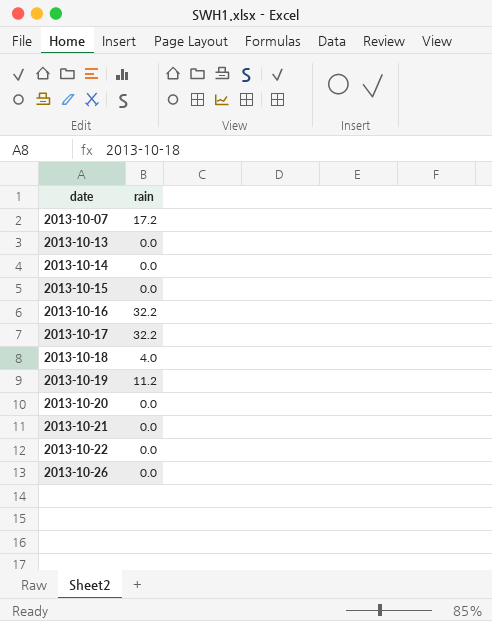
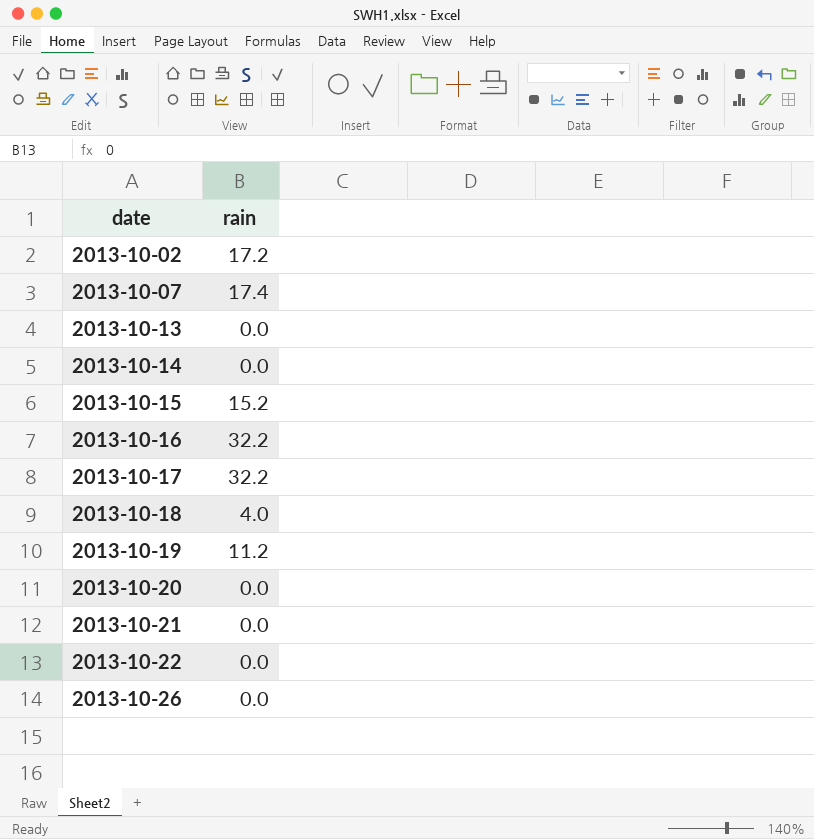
row 2013-10-02: none -> 17.2
2013-10-07 | rain: 17.2 -> 17.4
2013-10-15 | rain: 0.0 -> 15.2

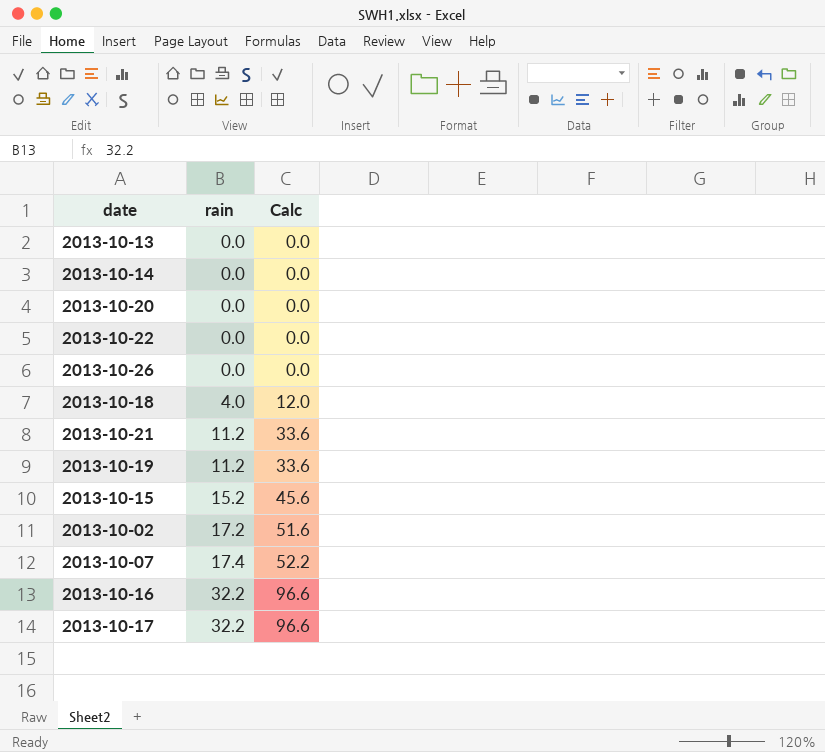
row order: date ascending -> rain ascending
column Calc | formula: none -> [rain] * 3
2013-10-21 | rain: 0.0 -> 11.2

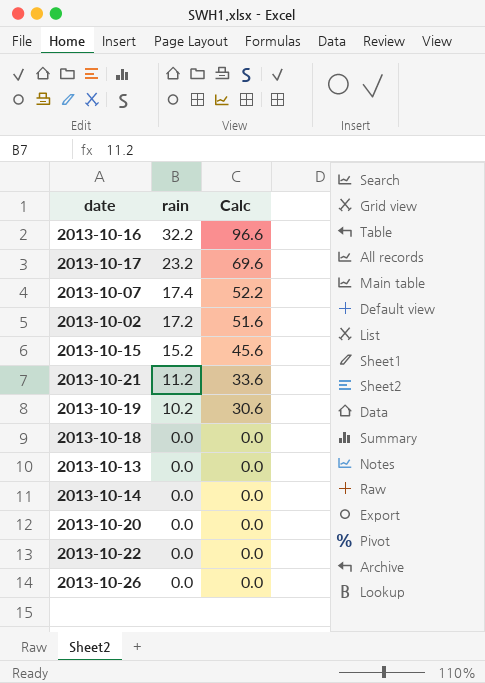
row order: rain ascending -> rain descending
2013-10-17 | rain: 32.2 -> 23.2
2013-10-17 | Calc: 96.6 -> 69.6
2013-10-19 | rain: 11.2 -> 10.2
2013-10-19 | Calc: 33.6 -> 30.6
2013-10-18 | rain: 4.0 -> 0.0
2013-10-18 | Calc: 12.0 -> 0.0

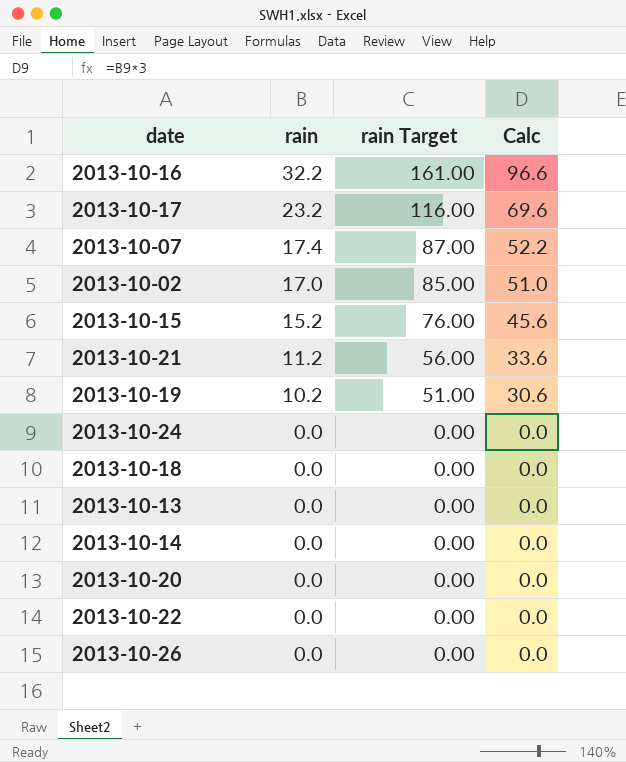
column rain Target | formula: none -> [rain] * 5
2013-10-02 | rain: 17.2 -> 17.0
2013-10-02 | Calc: 51.6 -> 51.0
row 2013-10-24: none -> 0.0 | 0.00 | 0.0

